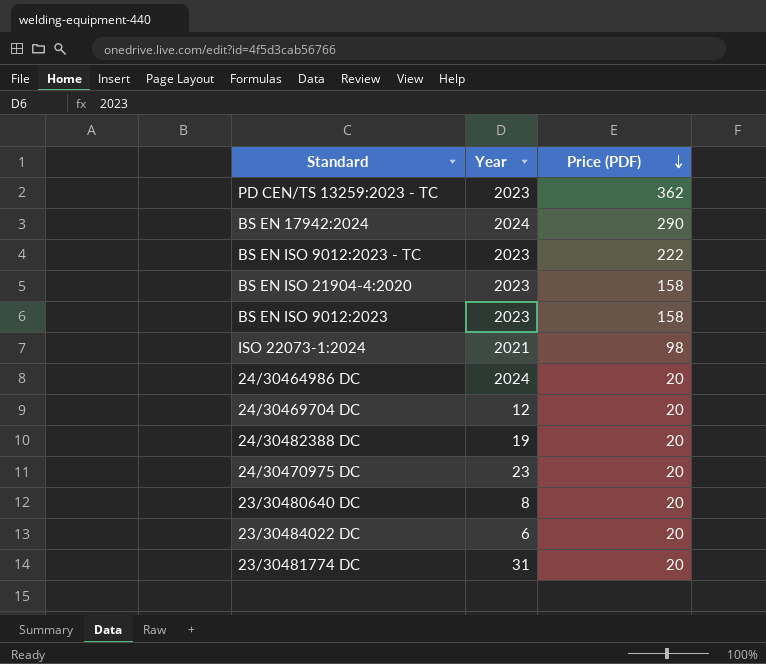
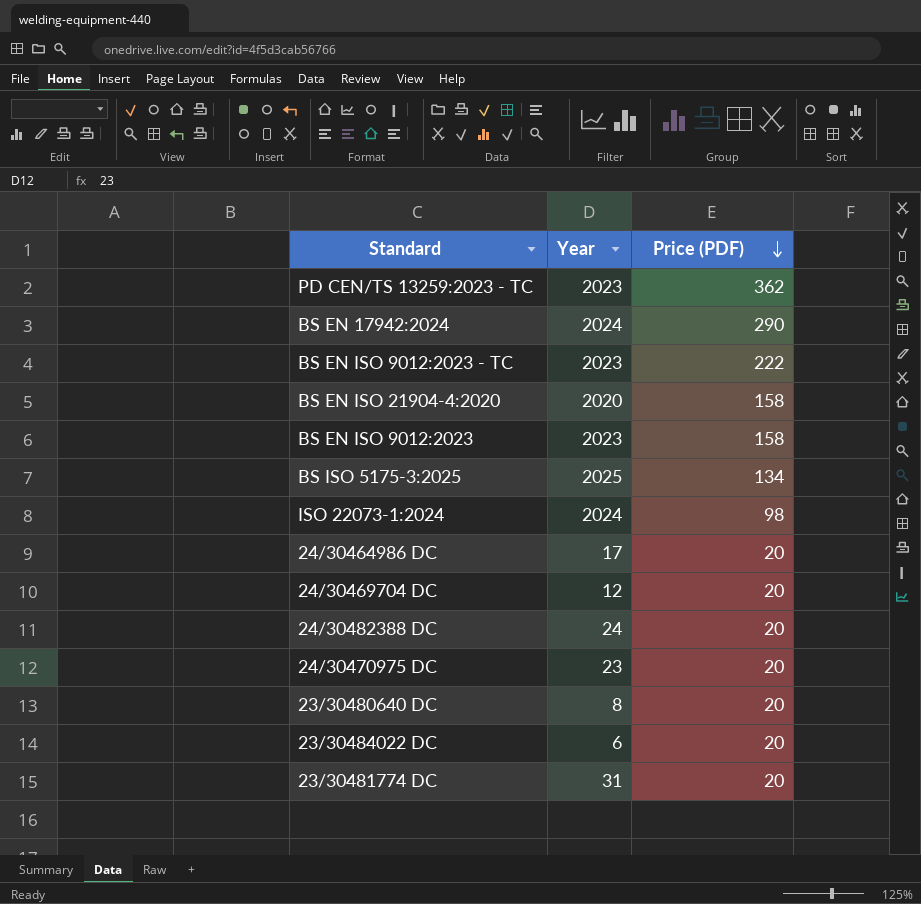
BS EN ISO 21904-4:2020 | Year: 2023 -> 2020
row BS ISO 5175-3:2025: none -> 2025 | 134
ISO 22073-1:2024 | Year: 2021 -> 2024
24/30464986 DC | Year: 2024 -> 17
24/30482388 DC | Year: 19 -> 24

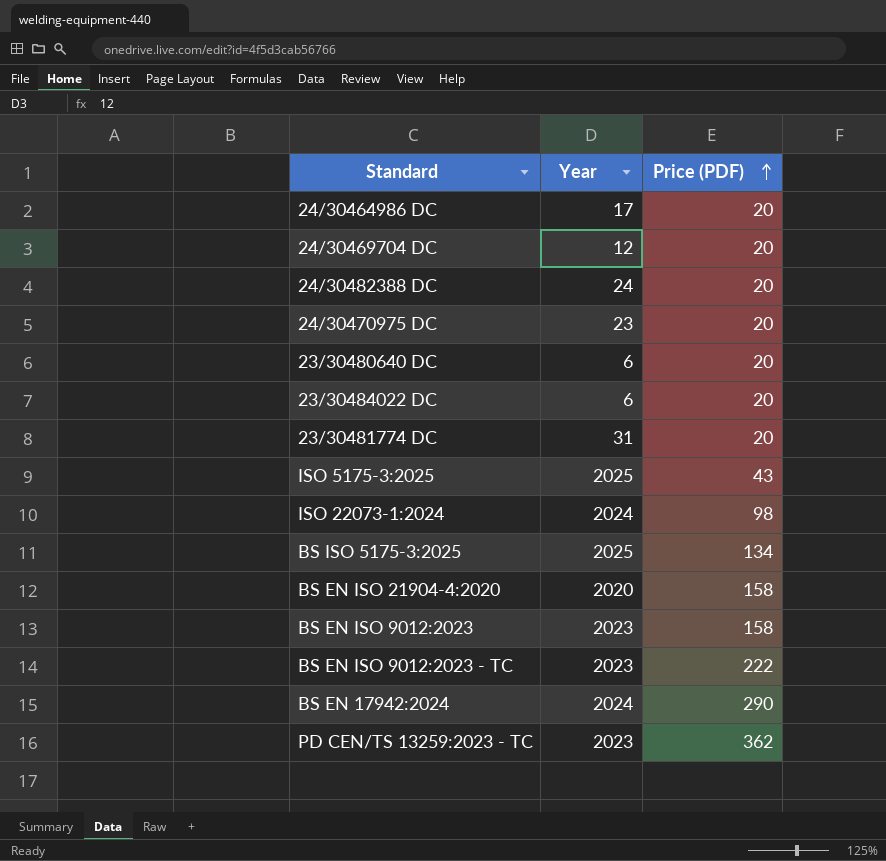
row order: Price (PDF) descending -> Price (PDF) ascending
23/30480640 DC | Year: 8 -> 6
row ISO 5175-3:2025: none -> 2025 | 43

